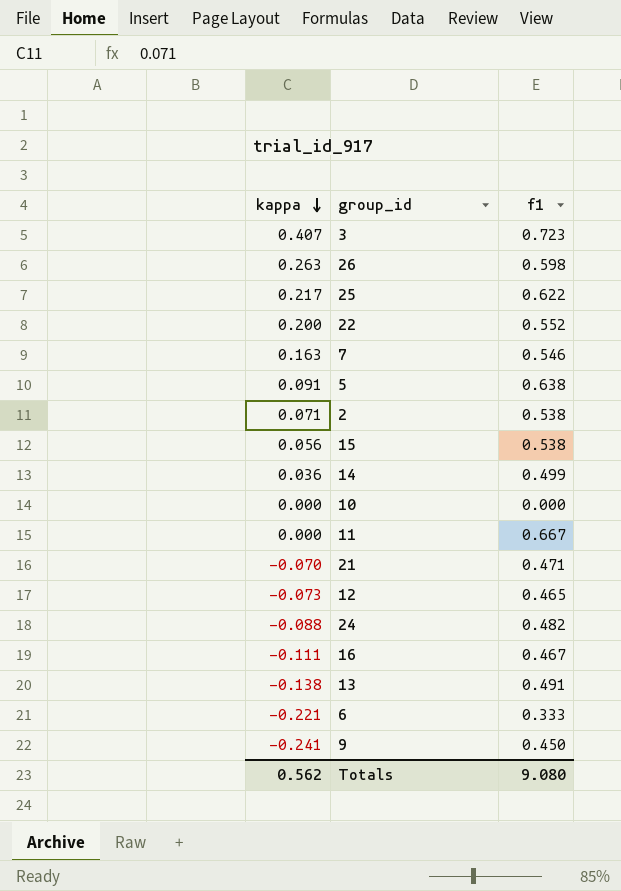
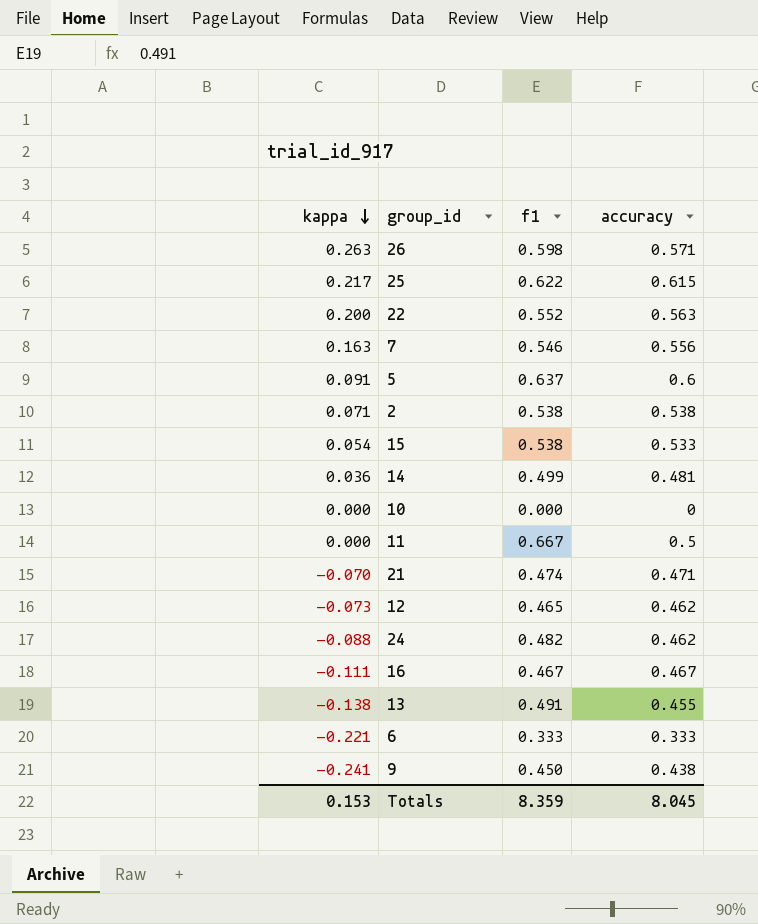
column accuracy | position: none -> 4
row 3: 0.407 | 0.723 -> none
5 | f1: 0.638 -> 0.637
15 | kappa: 0.056 -> 0.054
21 | f1: 0.471 -> 0.474
Totals | kappa: 0.562 -> 0.153
Totals | f1: 9.080 -> 8.359

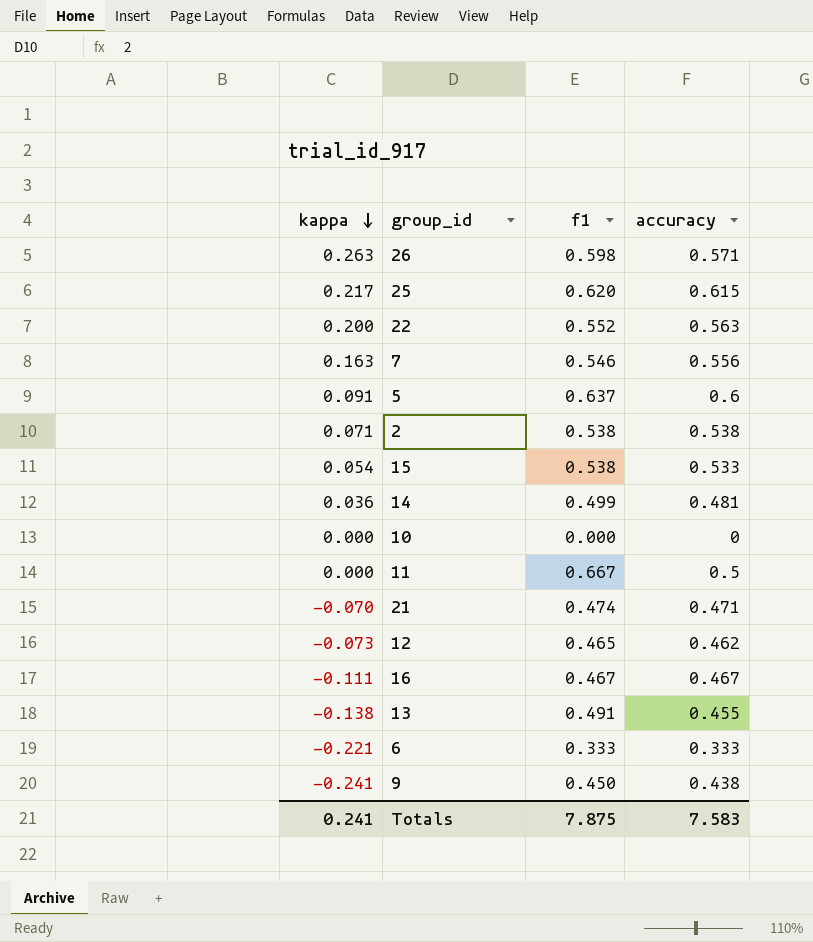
row 24: -0.088 | 0.482 | 0.462 -> none
25 | f1: 0.622 -> 0.620
Totals | kappa: 0.153 -> 0.241
Totals | f1: 8.359 -> 7.875
Totals | accuracy: 8.045 -> 7.583

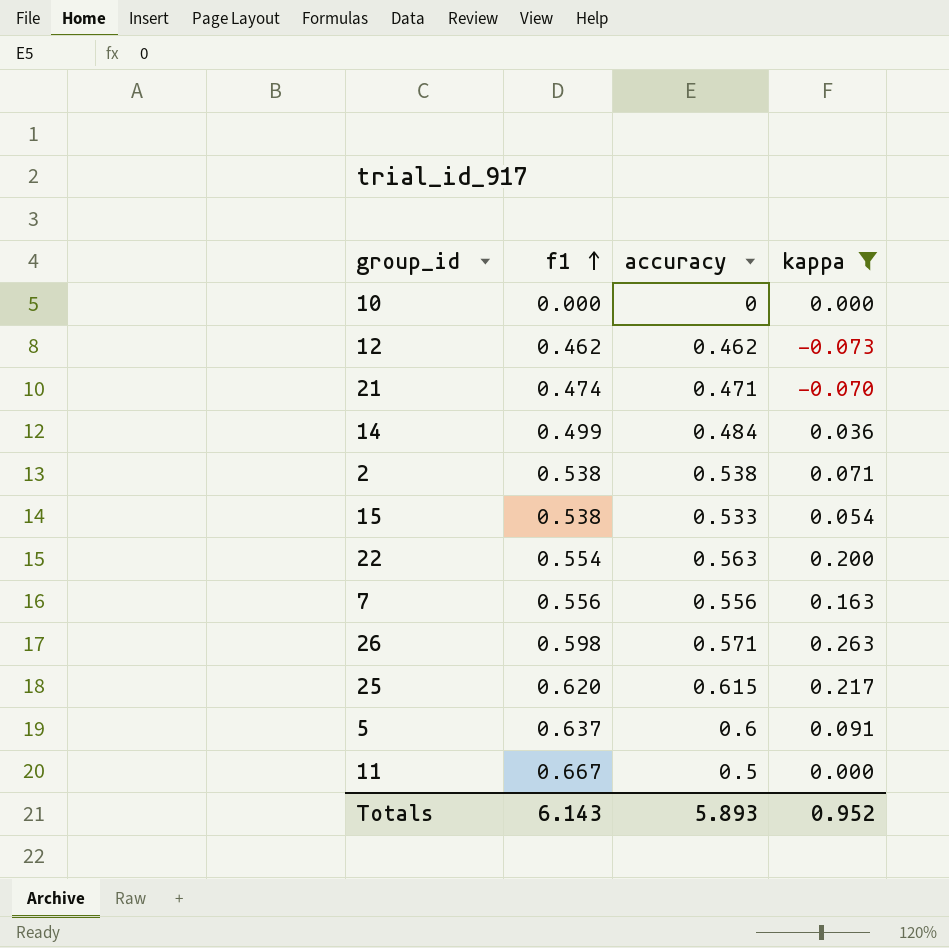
filter: none -> kappa >= -0.073
row order: kappa descending -> f1 ascending
column kappa | position: 1 -> 4
12 | f1: 0.465 -> 0.462
14 | accuracy: 0.481 -> 0.484
22 | f1: 0.552 -> 0.554
7 | f1: 0.546 -> 0.556
Totals | f1: 7.875 -> 6.143
Totals | accuracy: 7.583 -> 5.893
Totals | kappa: 0.241 -> 0.952

